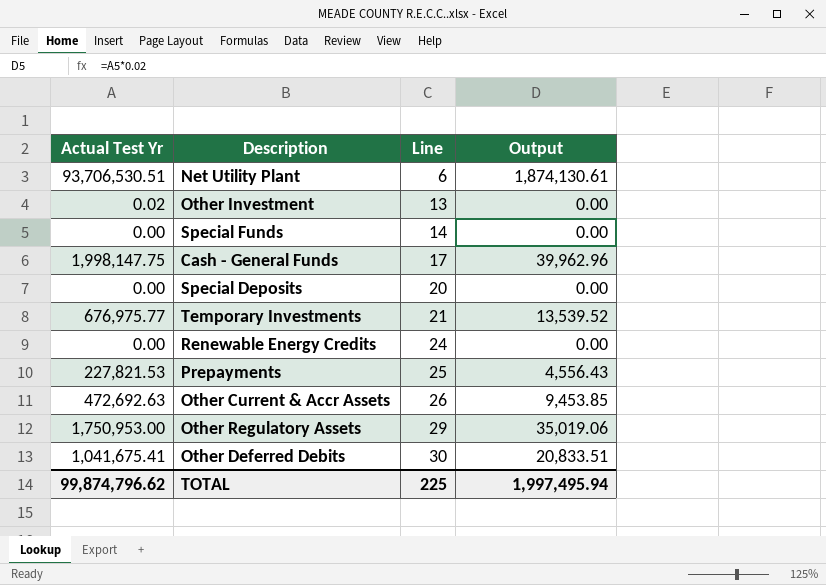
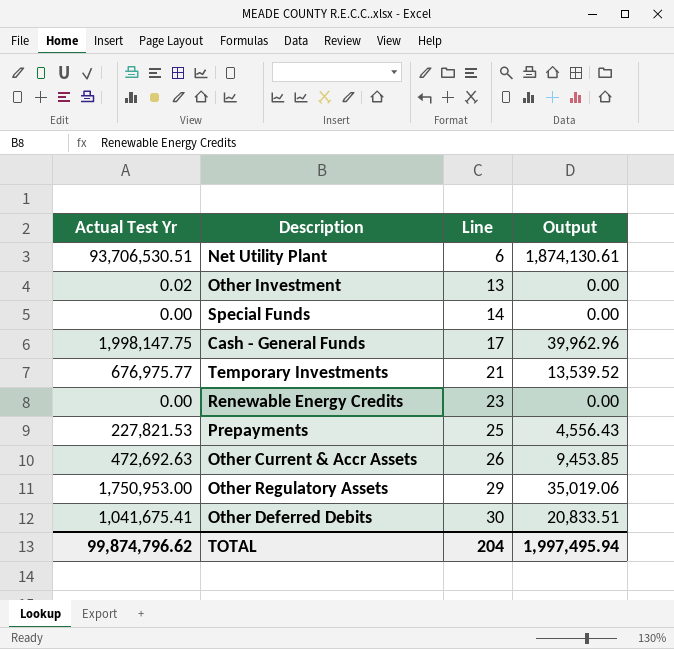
row Special Deposits: 0.00 | 20 | 0.00 -> none
Renewable Energy Credits | Line: 24 -> 23
TOTAL | Line: 225 -> 204

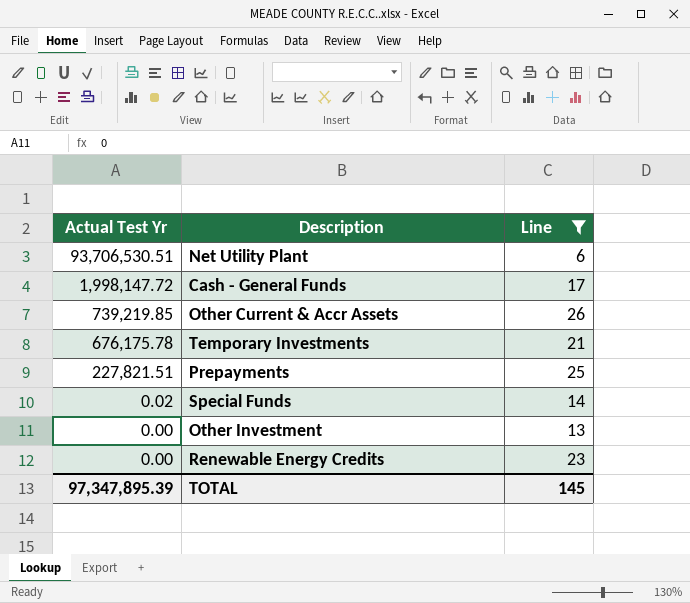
filter: none -> Line <= 26
row order: Line ascending -> Actual Test Yr descending
column Output | formula: [Actual Test Yr] * 0.02 -> none
Cash - General Funds | Actual Test Yr: 1,998,147.75 -> 1,998,147.72
Other Current & Accr Assets | Actual Test Yr: 472,692.63 -> 739,219.85
Temporary Investments | Actual Test Yr: 676,975.77 -> 676,175.78
Prepayments | Actual Test Yr: 227,821.53 -> 227,821.51
Special Funds | Actual Test Yr: 0.00 -> 0.02
Other Investment | Actual Test Yr: 0.02 -> 0.00
TOTAL | Actual Test Yr: 99,874,796.62 -> 97,347,895.39
TOTAL | Line: 204 -> 145

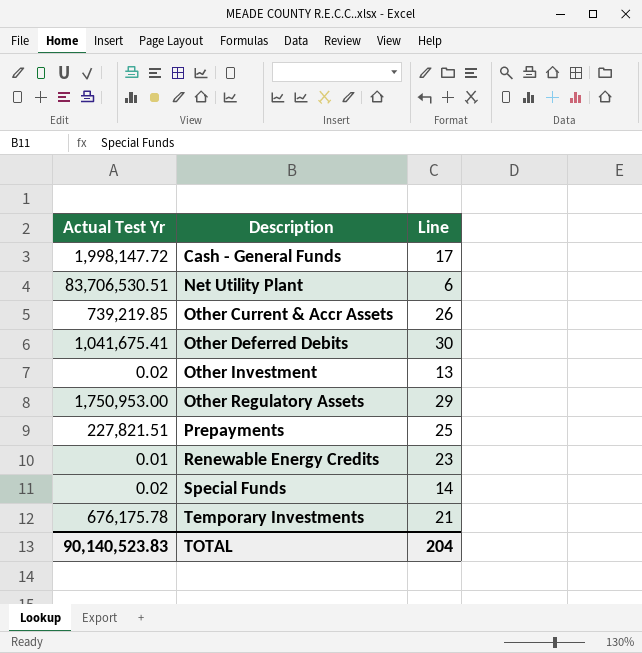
filter: Line <= 26 -> none
row order: Actual Test Yr descending -> Description ascending
Net Utility Plant | Actual Test Yr: 93,706,530.51 -> 83,706,530.51
Other Investment | Actual Test Yr: 0.00 -> 0.02
Renewable Energy Credits | Actual Test Yr: 0.00 -> 0.01
TOTAL | Actual Test Yr: 97,347,895.39 -> 90,140,523.83
TOTAL | Line: 145 -> 204

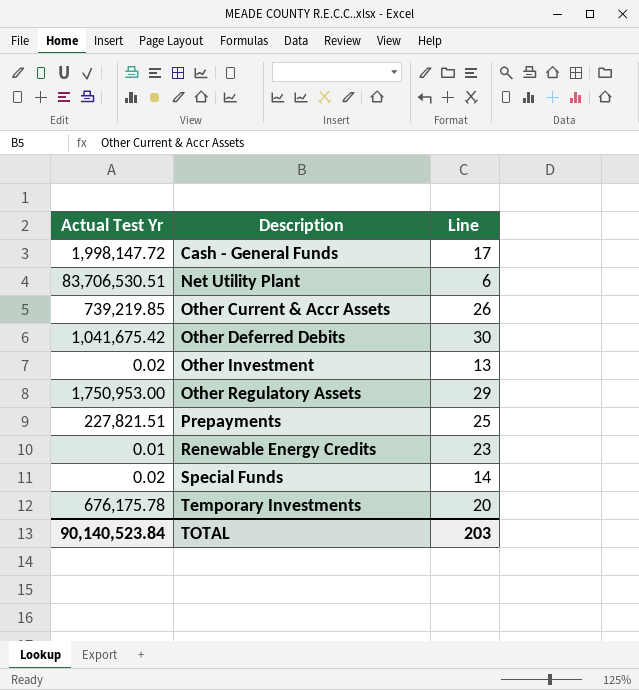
Other Deferred Debits | Actual Test Yr: 1,041,675.41 -> 1,041,675.42
Temporary Investments | Line: 21 -> 20
TOTAL | Actual Test Yr: 90,140,523.83 -> 90,140,523.84
TOTAL | Line: 204 -> 203

